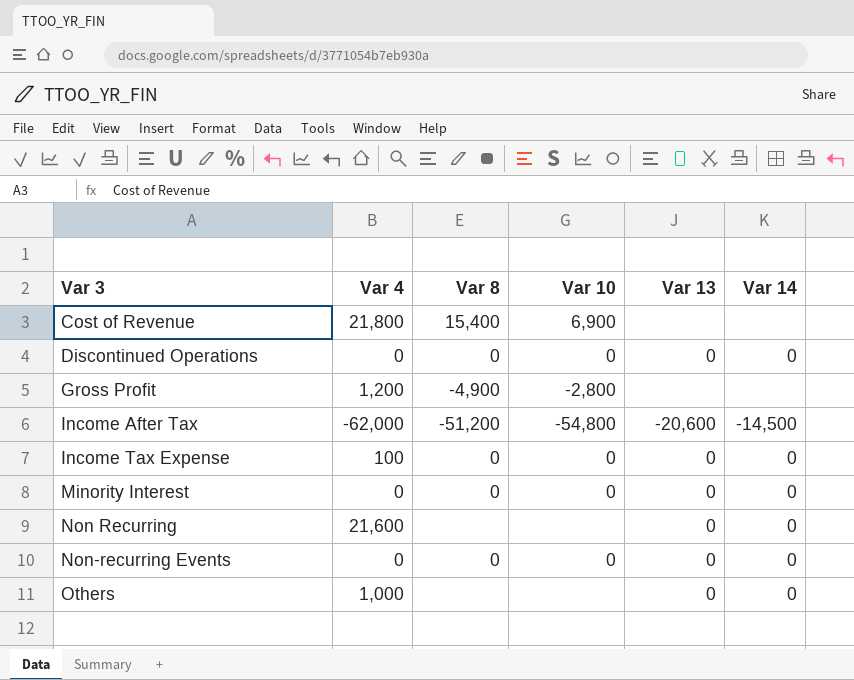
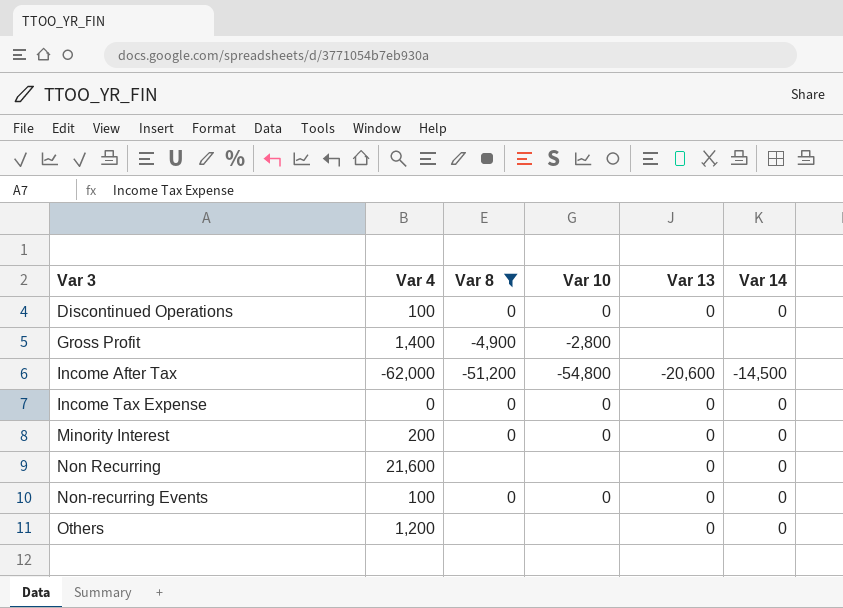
filter: none -> Var 8 != 15,400
Discontinued Operations | Var 4: 0 -> 100
Gross Profit | Var 4: 1,200 -> 1,400
Income Tax Expense | Var 4: 100 -> 0
Minority Interest | Var 4: 0 -> 200
Non-recurring Events | Var 4: 0 -> 100
Others | Var 4: 1,000 -> 1,200

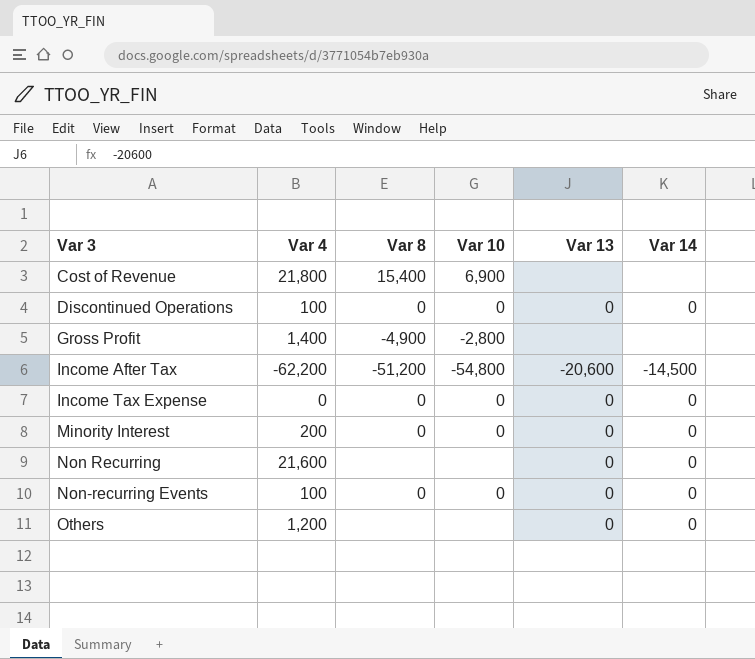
filter: Var 8 != 15,400 -> none
Income After Tax | Var 4: -62,000 -> -62,200

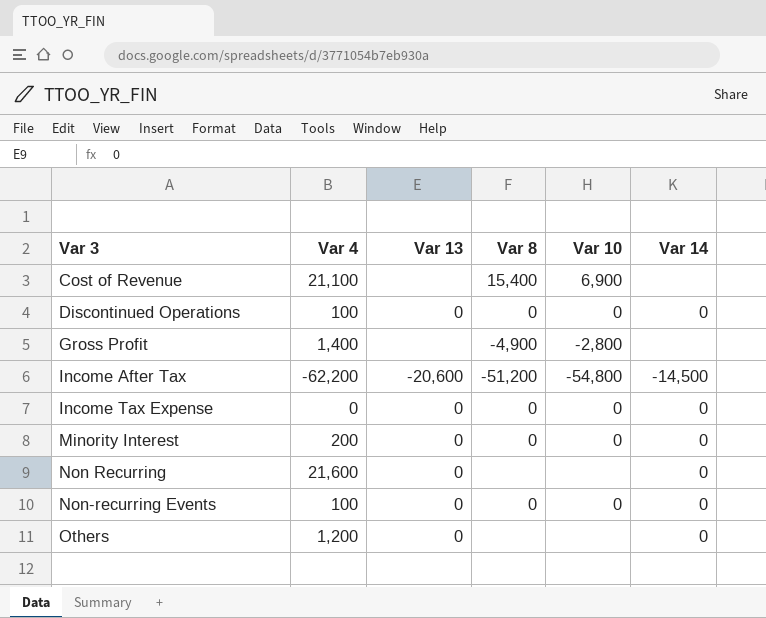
column Var 13 | position: 5 -> 3
Cost of Revenue | Var 4: 21,800 -> 21,100

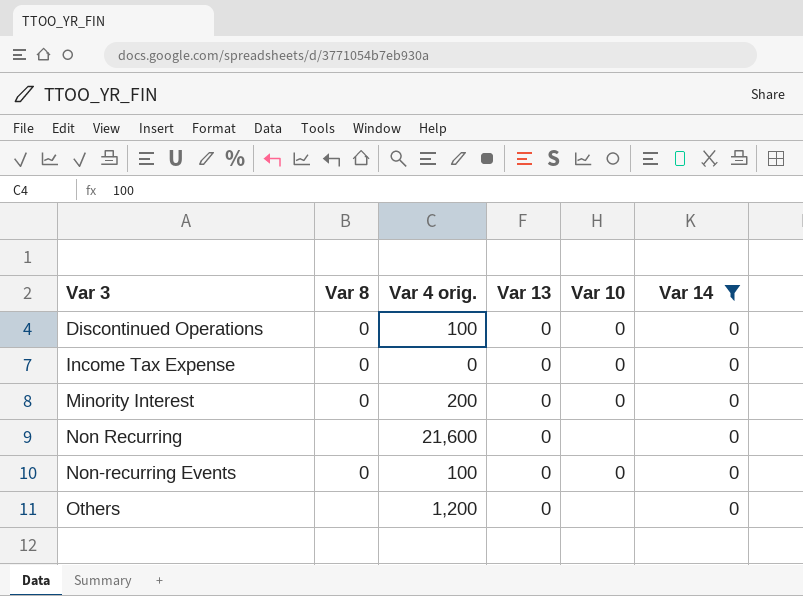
filter: none -> Var 14 = 0
column Var 8 | position: 4 -> 2
column name: Var 4 -> Var 4 orig.

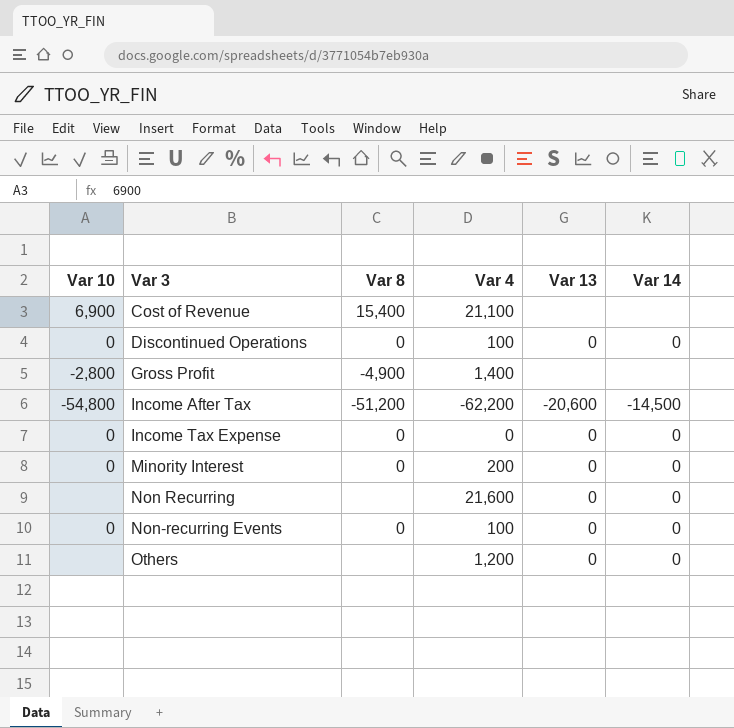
filter: Var 14 = 0 -> none
column Var 10 | position: 5 -> 1
column name: Var 4 orig. -> Var 4

